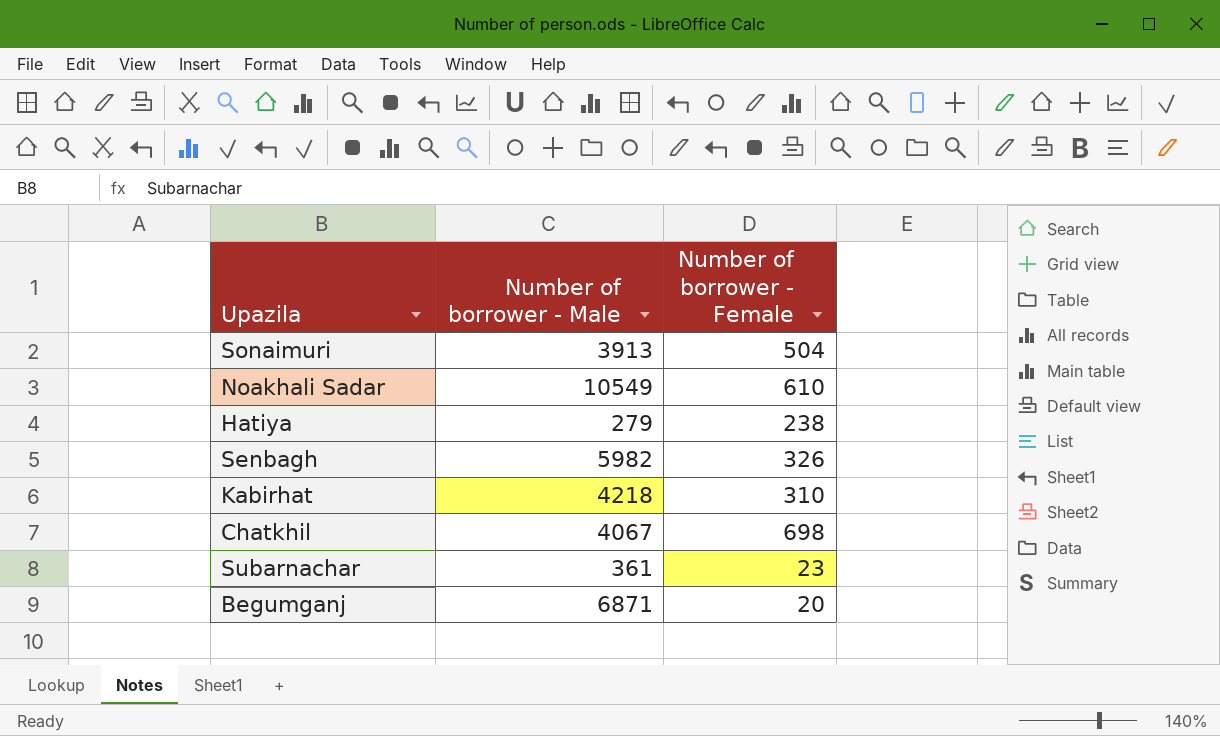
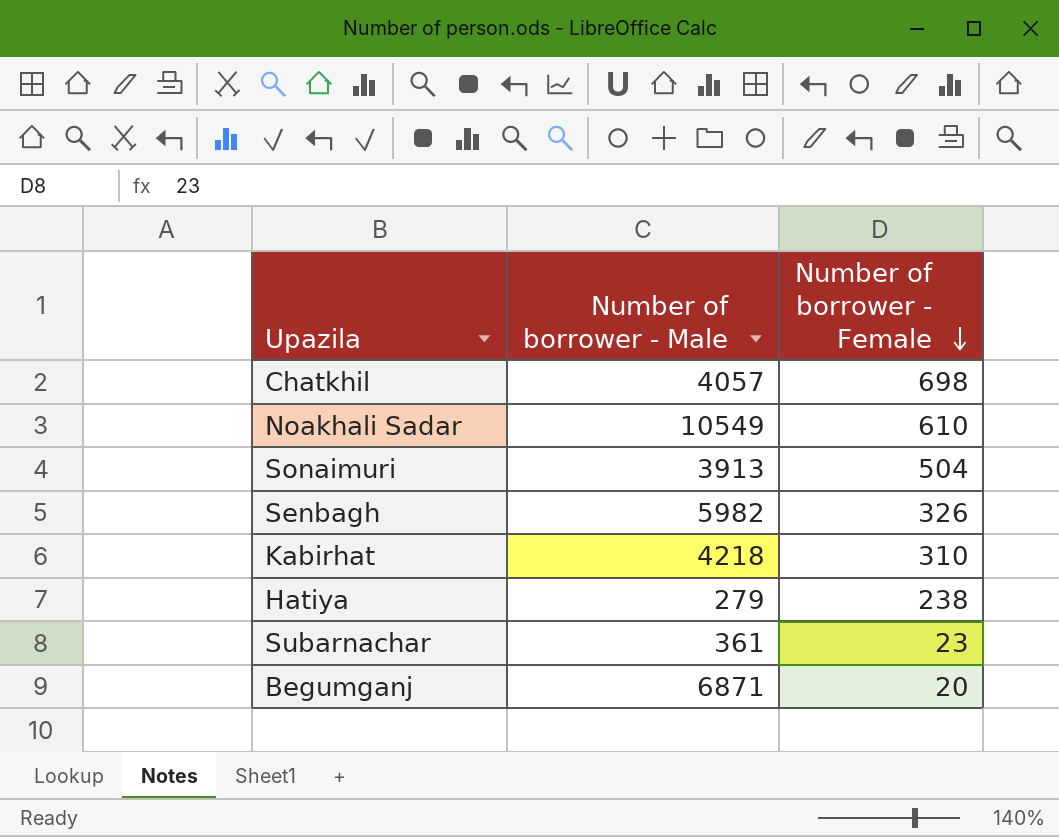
row order: none -> Number of borrower - Female descending
Chatkhil | Number of borrower - Male: 4067 -> 4057

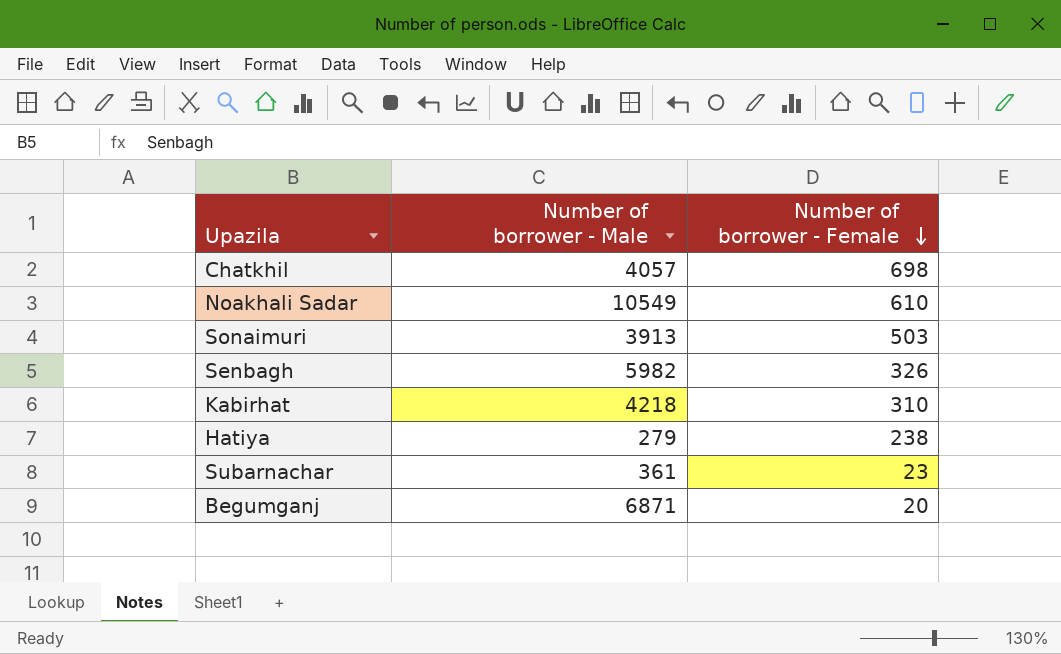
Sonaimuri | Number of borrower - Female: 504 -> 503

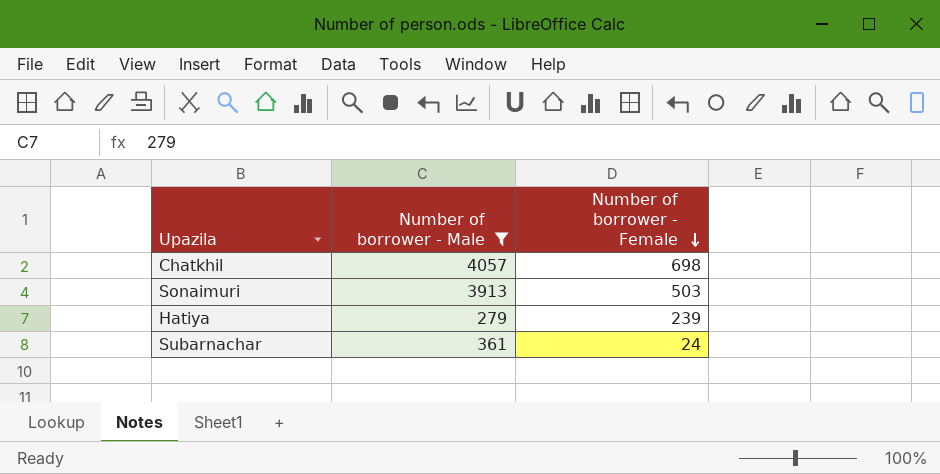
filter: none -> Number of borrower - Male <= 4057
Hatiya | Number of borrower - Female: 238 -> 239
Subarnachar | Number of borrower - Female: 23 -> 24

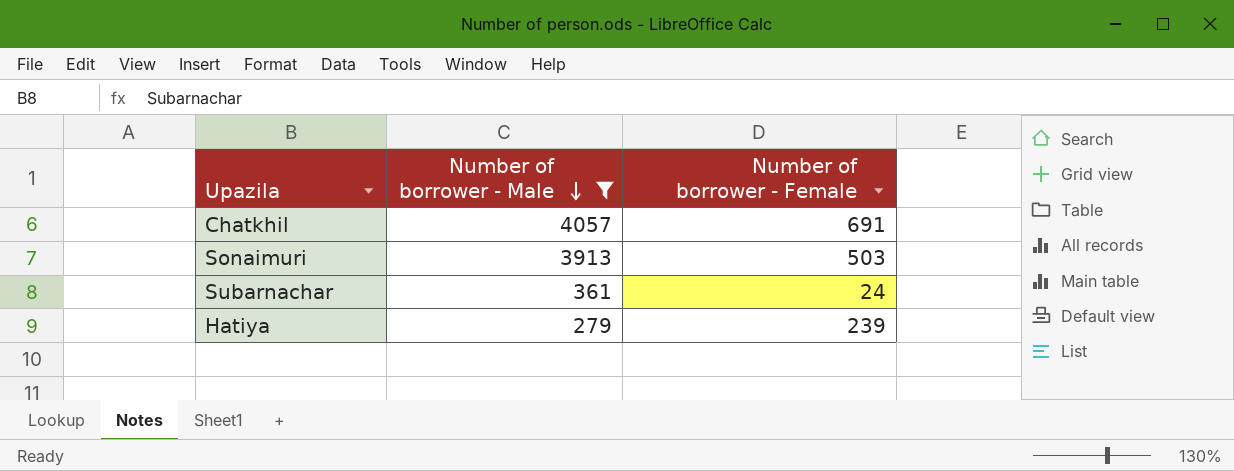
row order: Number of borrower - Female descending -> Number of borrower - Male descending
Chatkhil | Number of borrower - Female: 698 -> 691

